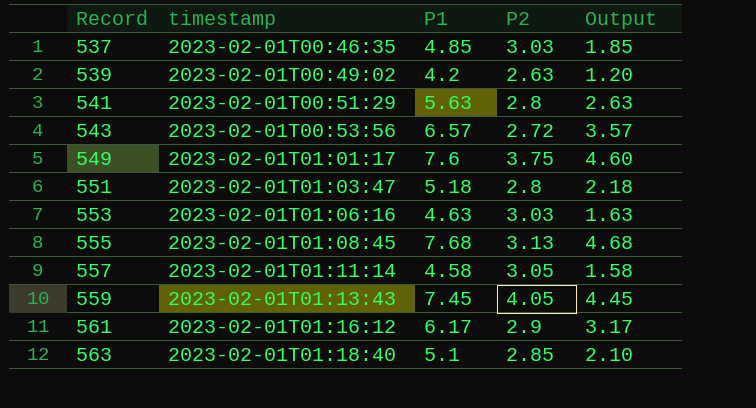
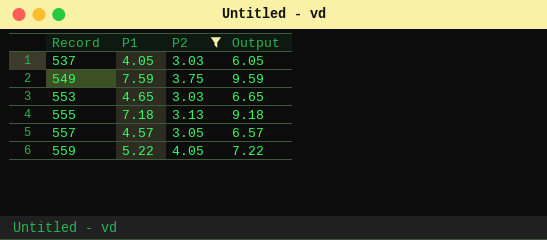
filter: none -> P2 >= 3.03
column timestamp | position: 2 -> none
column Output | formula: [P1] - 3 -> [P1] + 2
537 | P1: 4.85 -> 4.05
549 | P1: 7.6 -> 7.59
553 | P1: 4.63 -> 4.65
555 | P1: 7.68 -> 7.18
557 | P1: 4.58 -> 4.57
559 | P1: 7.45 -> 5.22

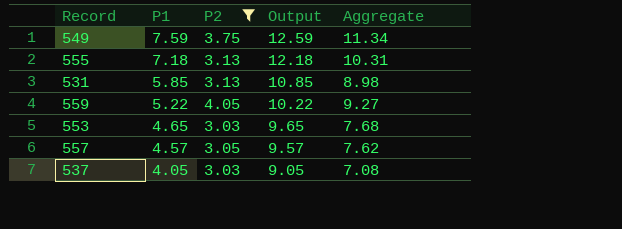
row order: Record ascending -> P1 descending
column Output | formula: [P1] + 2 -> [P1] + 5
column Aggregate | formula: none -> [P1] + [P2]
row 531: none -> 5.85 | 3.13 | 10.85 | 8.98

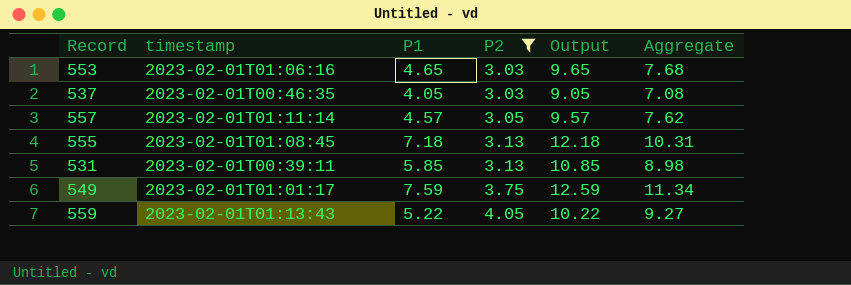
row order: P1 descending -> P2 ascending
column timestamp | position: none -> 2

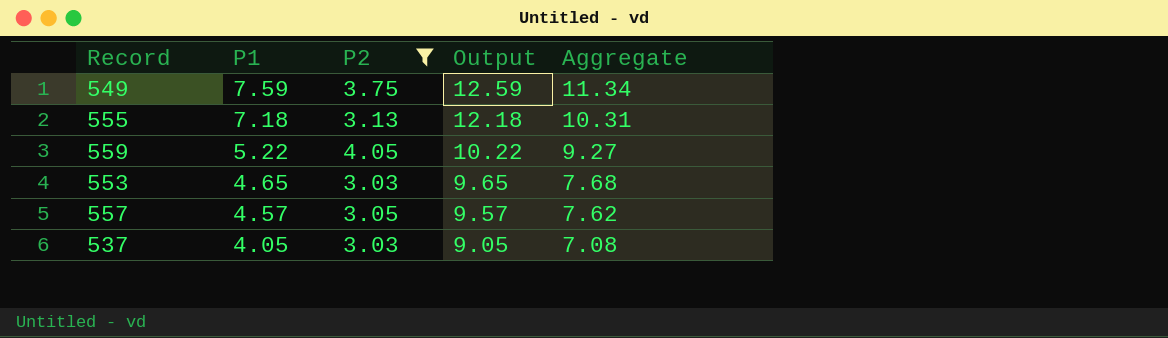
row order: P2 ascending -> P1 descending
column timestamp | position: 2 -> none
row 531: 2023-02-01T00:39:11 | 5.85 | 3.13 | 10.85 | 8.98 -> none

